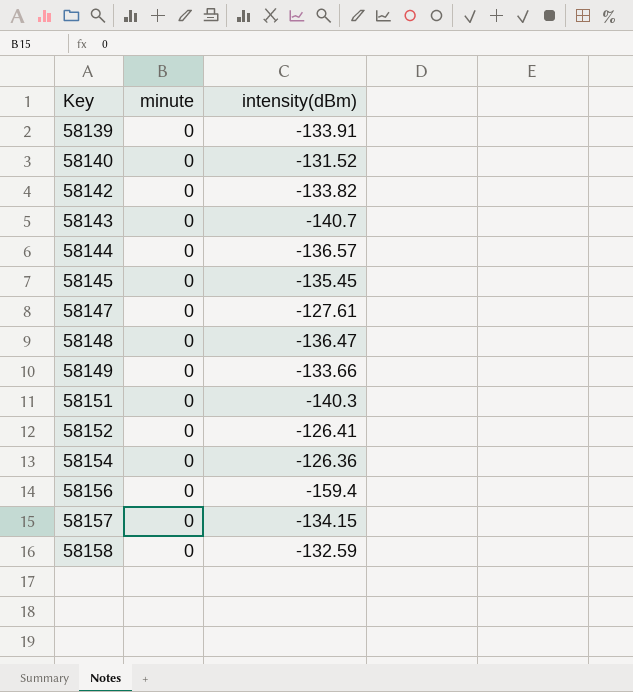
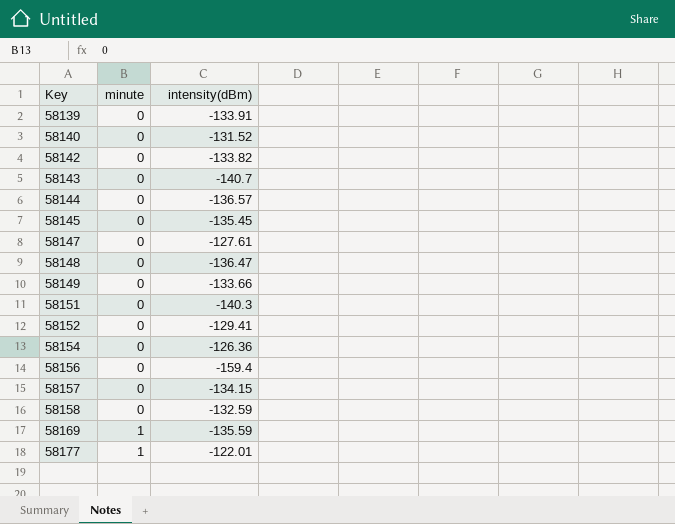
58152 | intensity(dBm): -126.41 -> -129.41
row 58169: none -> 1 | -135.59
row 58177: none -> 1 | -122.01

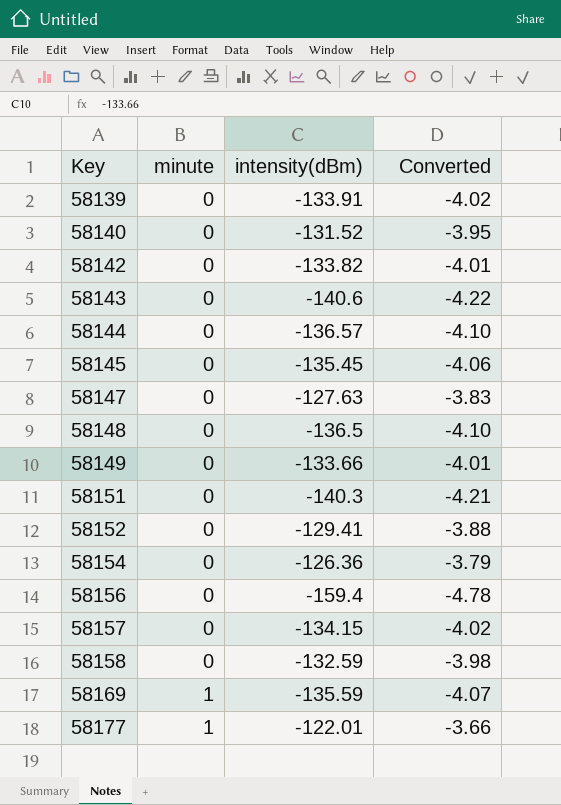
column Converted | formula: none -> [intensity(dBm)] * 0.03
58143 | intensity(dBm): -140.7 -> -140.6
58147 | intensity(dBm): -127.61 -> -127.63
58148 | intensity(dBm): -136.47 -> -136.5

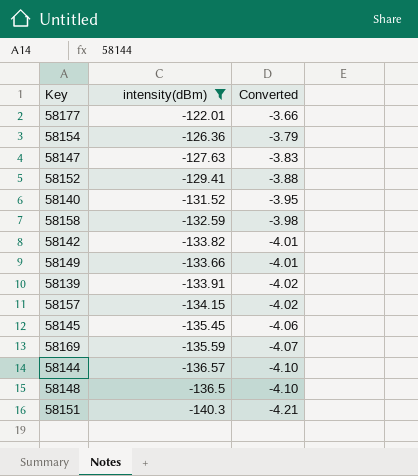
filter: none -> intensity(dBm) >= -140.3
row order: Key ascending -> Converted descending
column minute | position: 2 -> none

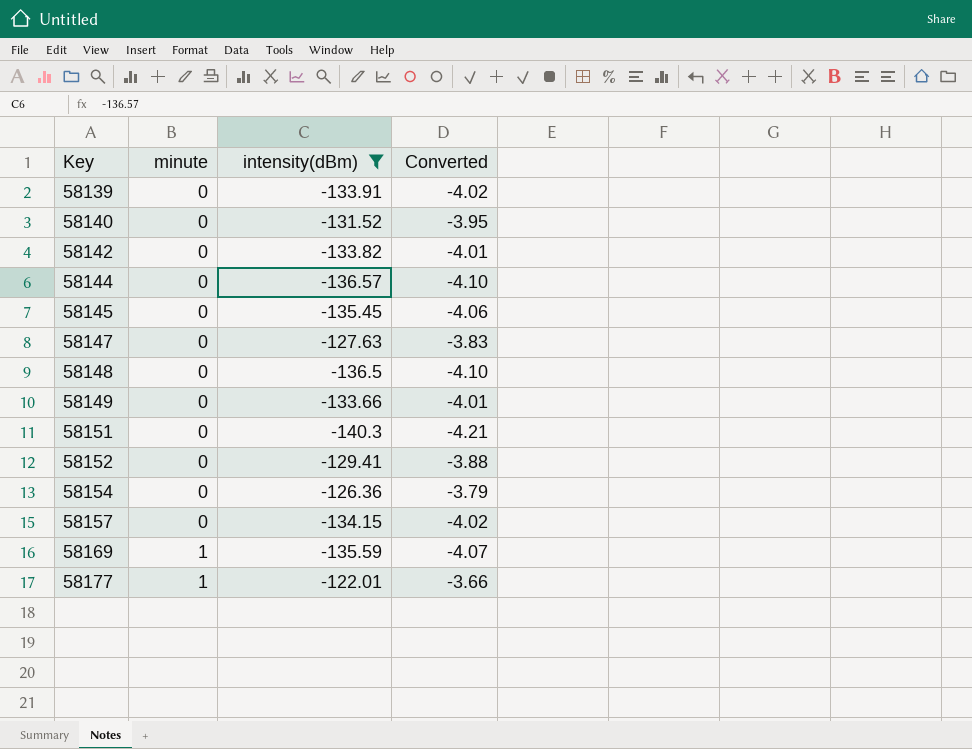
row order: Converted descending -> Key ascending
column minute | position: none -> 2
row 58158: -132.59 | -3.98 -> none

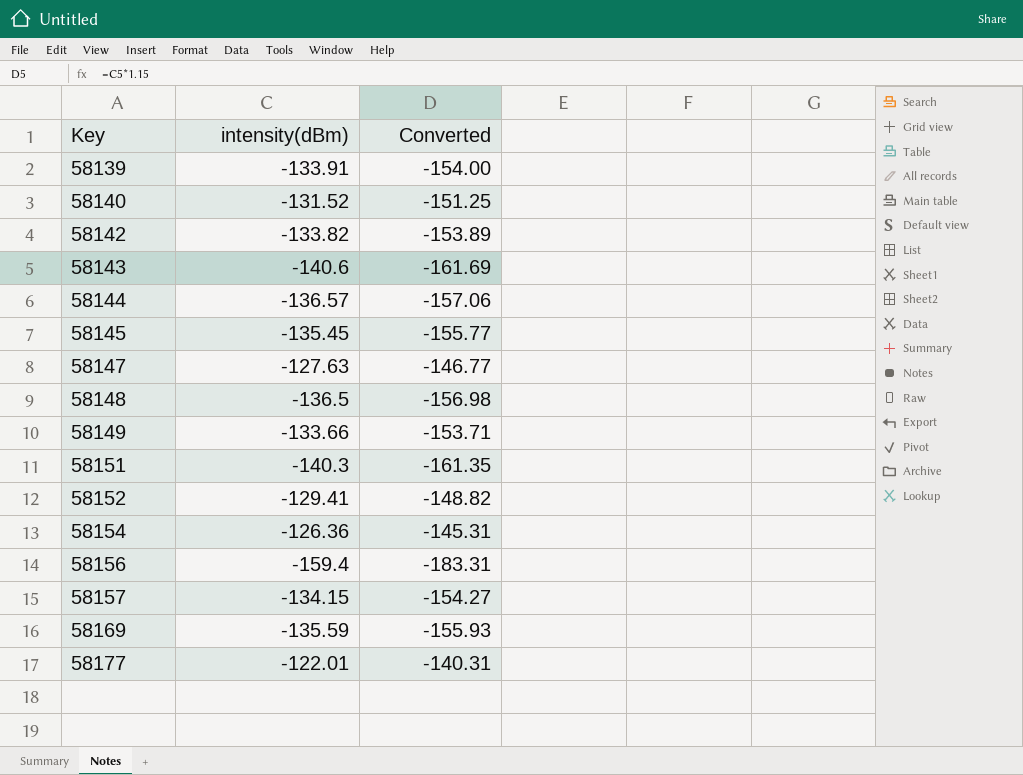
filter: intensity(dBm) >= -140.3 -> none
column minute | position: 2 -> none
column Converted | formula: [intensity(dBm)] * 0.03 -> [intensity(dBm)] * 1.15

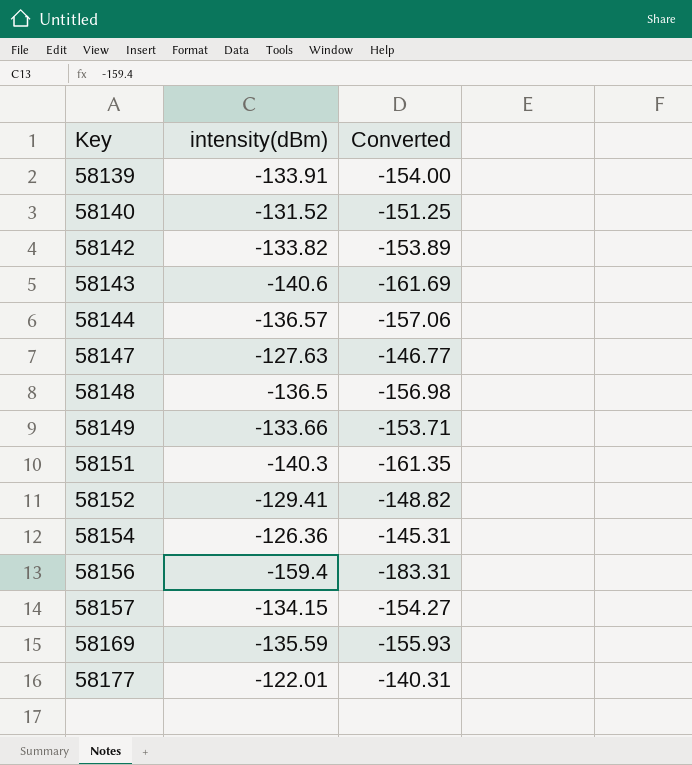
row 58145: -135.45 | -155.77 -> none

